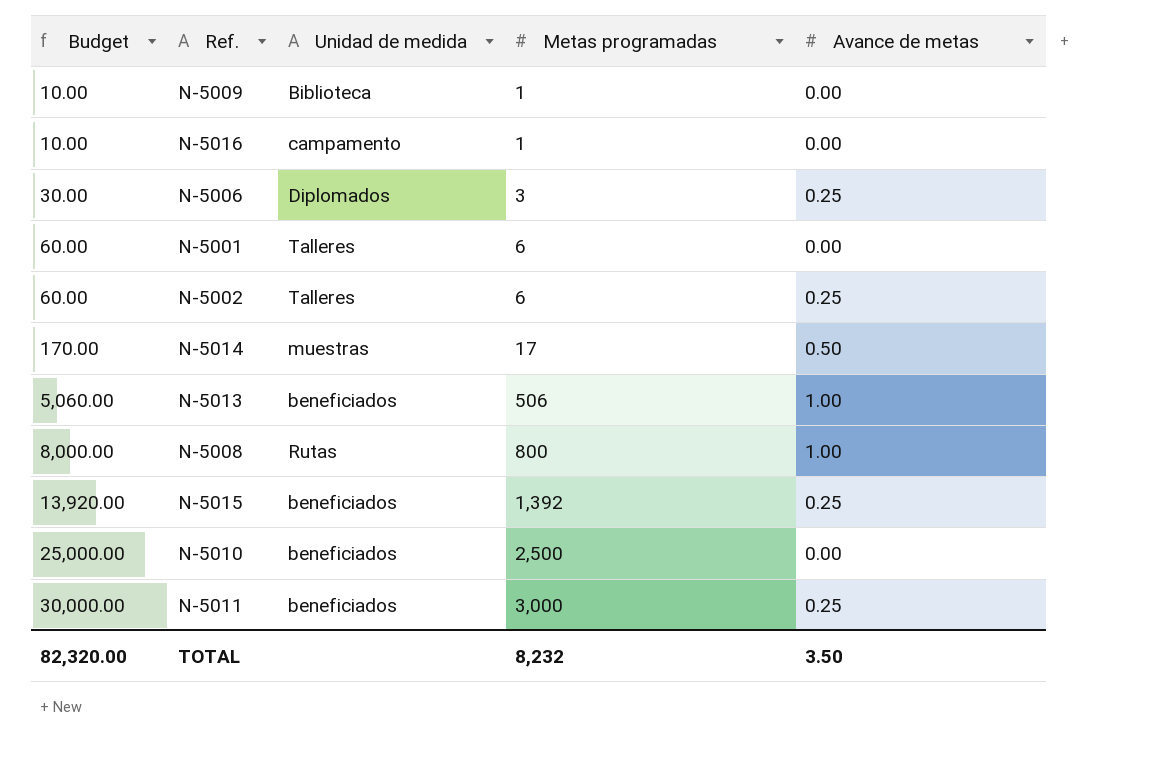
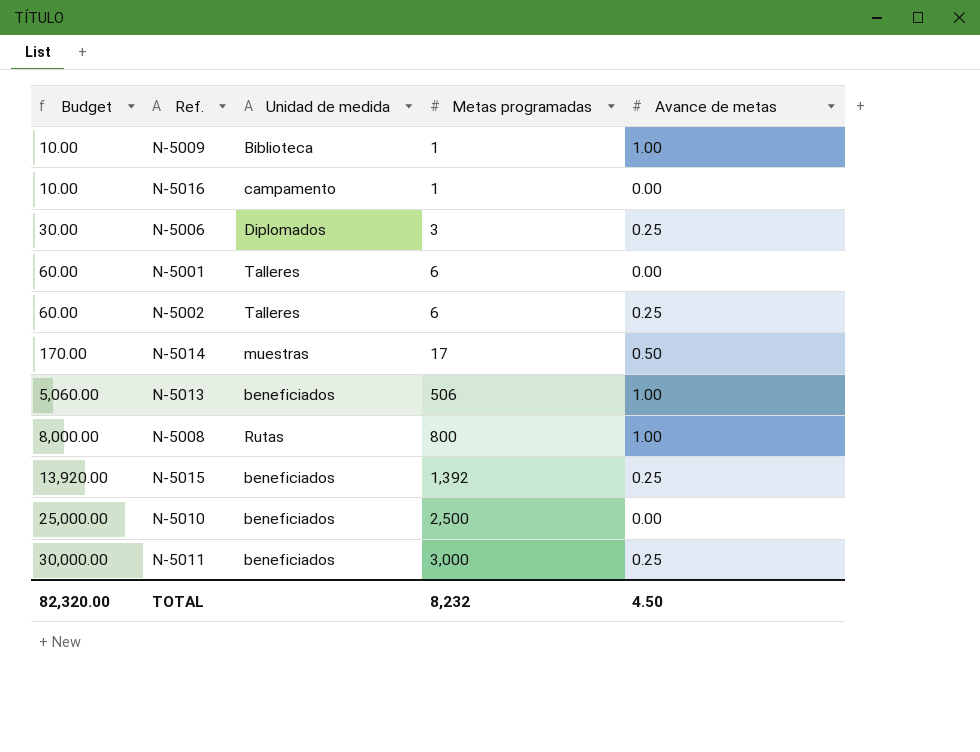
N-5009 | Avance de metas: 0.00 -> 1.00
TOTAL | Avance de metas: 3.50 -> 4.50

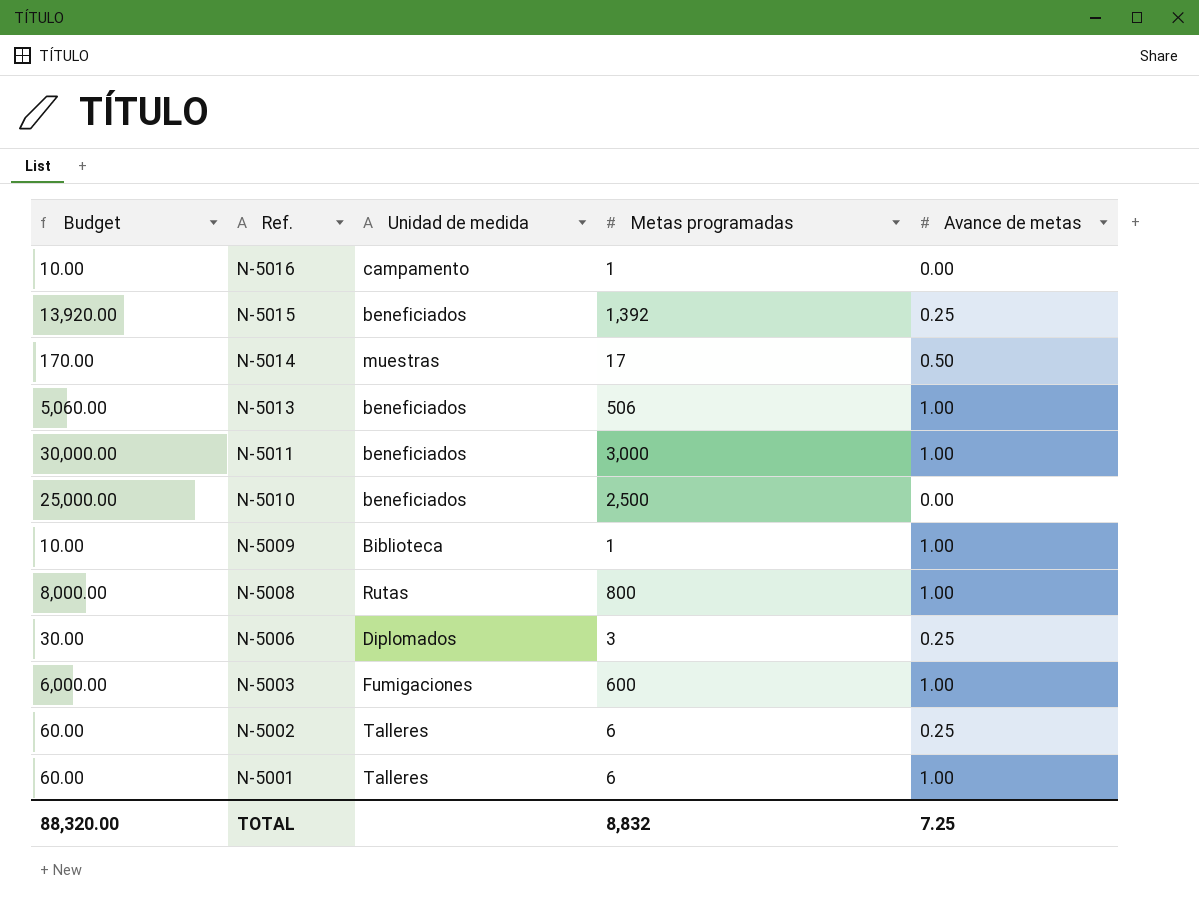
row order: Budget ascending -> Ref. descending
N-5011 | Avance de metas: 0.25 -> 1.00
row N-5003: none -> 6,000.00 | Fumigaciones | 600 | 1.00
N-5001 | Avance de metas: 0.00 -> 1.00
TOTAL | Budget: 82,320.00 -> 88,320.00
TOTAL | Metas programadas: 8,232 -> 8,832
TOTAL | Avance de metas: 4.50 -> 7.25

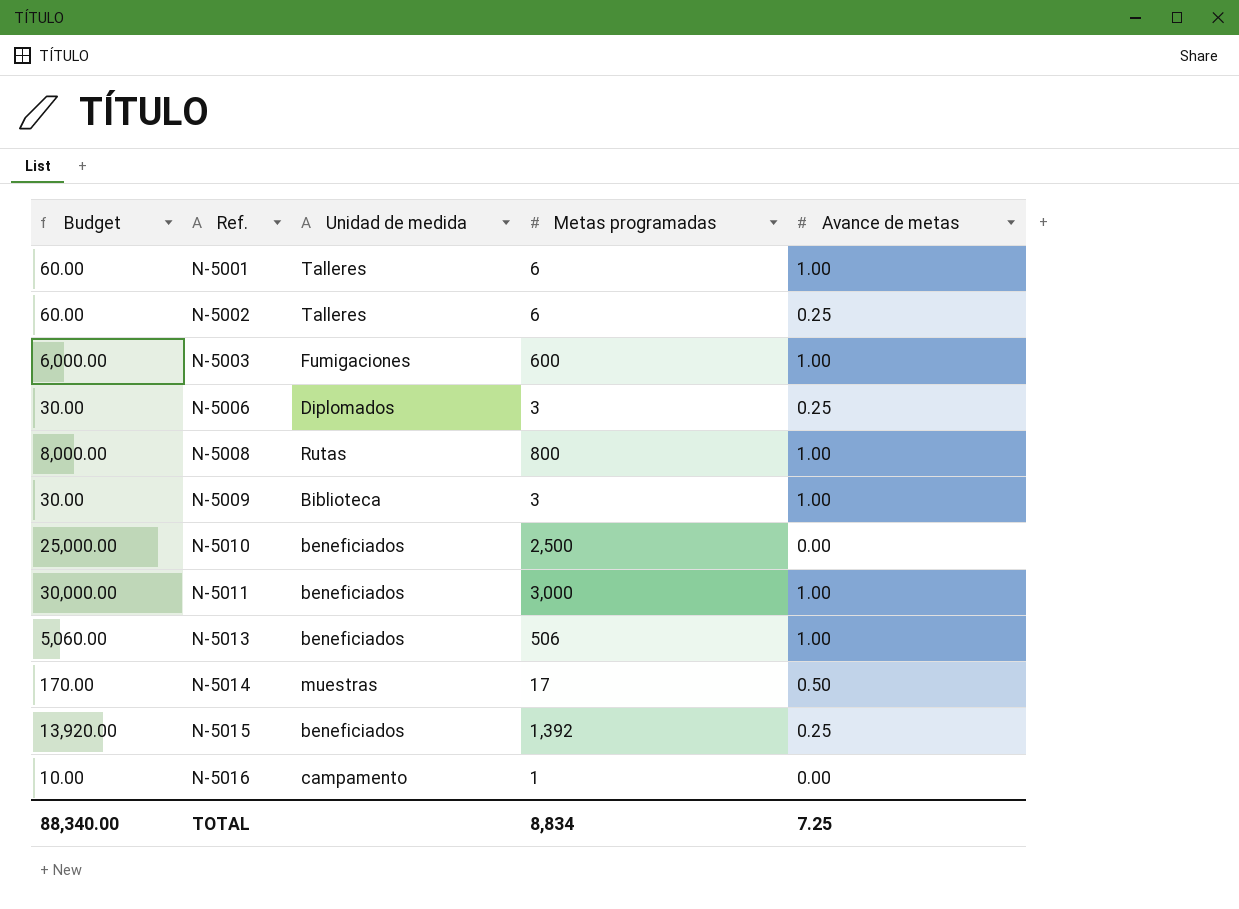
row order: Ref. descending -> Ref. ascending
N-5009 | Budget: 10.00 -> 30.00
N-5009 | Metas programadas: 1 -> 3
TOTAL | Budget: 88,320.00 -> 88,340.00
TOTAL | Metas programadas: 8,832 -> 8,834

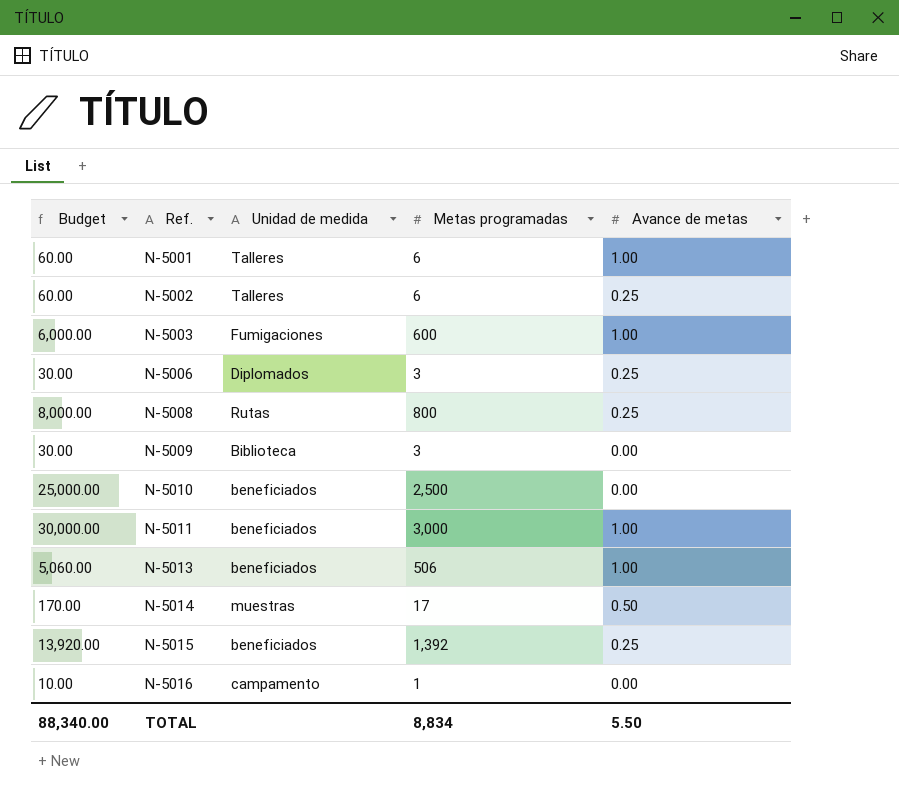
N-5008 | Avance de metas: 1.00 -> 0.25
N-5009 | Avance de metas: 1.00 -> 0.00
TOTAL | Avance de metas: 7.25 -> 5.50

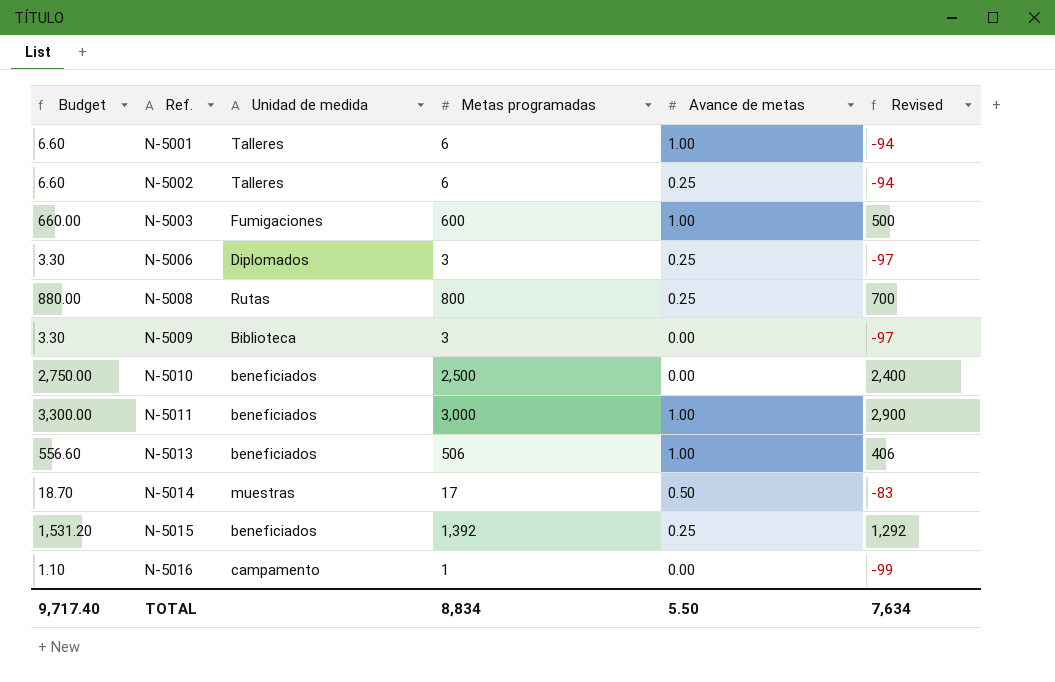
column Budget | formula: [Metas programadas] * 10 -> [Metas programadas] * 1.1
column Revised | formula: none -> [Metas programadas] - 100
TOTAL | Budget: 88,340.00 -> 9,717.40

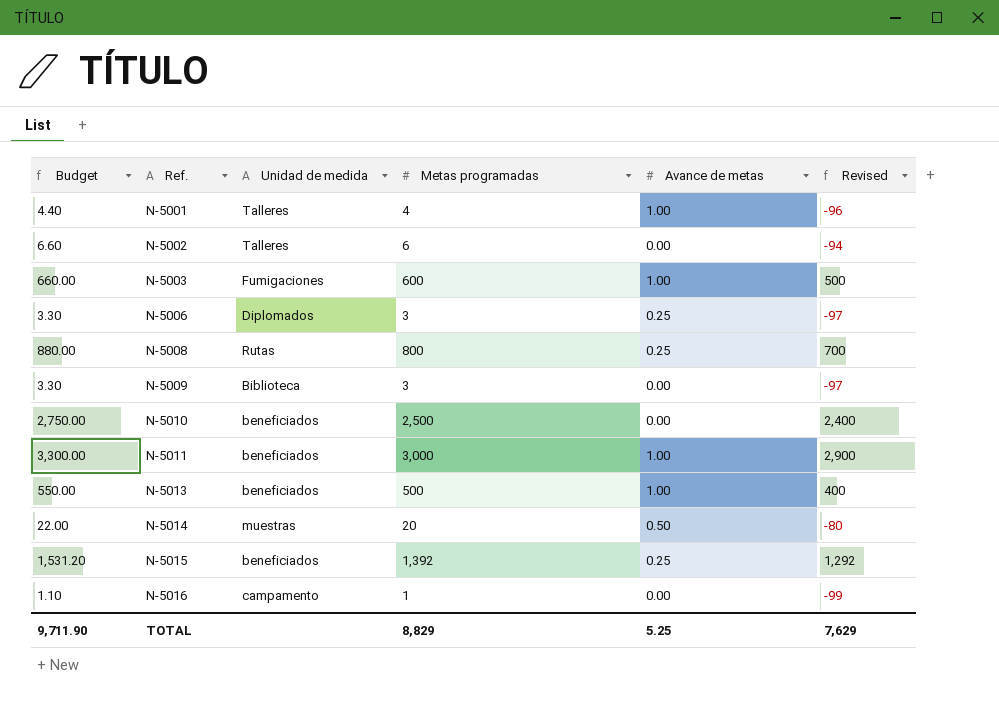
N-5001 | Budget: 6.60 -> 4.40
N-5001 | Metas programadas: 6 -> 4
N-5001 | Revised: -94 -> -96
N-5002 | Avance de metas: 0.25 -> 0.00
N-5013 | Budget: 556.60 -> 550.00
N-5013 | Metas programadas: 506 -> 500
N-5013 | Revised: 406 -> 400
N-5014 | Budget: 18.70 -> 22.00
N-5014 | Metas programadas: 17 -> 20
N-5014 | Revised: -83 -> -80
TOTAL | Budget: 9,717.40 -> 9,711.90
TOTAL | Metas programadas: 8,834 -> 8,829
TOTAL | Avance de metas: 5.50 -> 5.25
TOTAL | Revised: 7,634 -> 7,629

